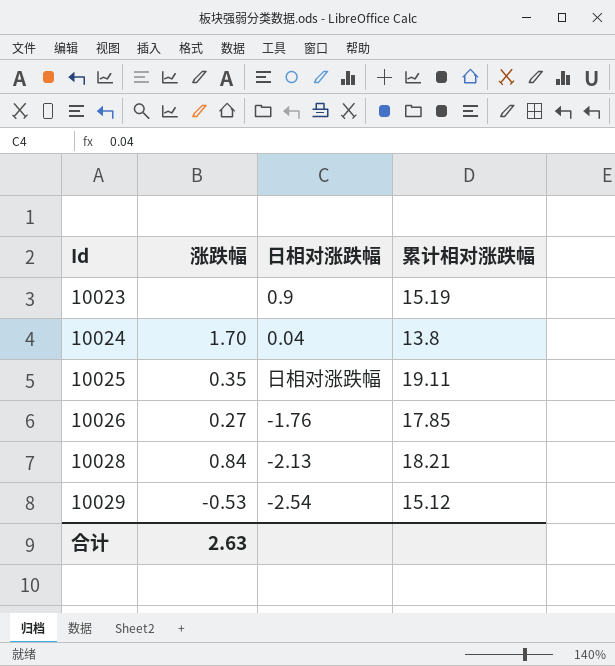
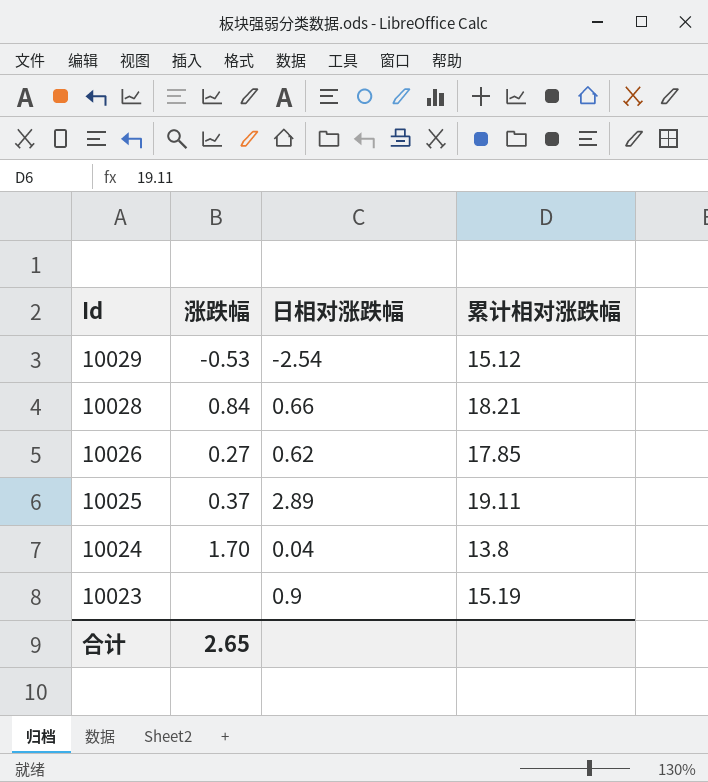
row order: Id ascending -> Id descending
10028 | 日相对涨跌幅: -2.13 -> 0.66
10026 | 日相对涨跌幅: -1.76 -> 0.62
10025 | 涨跌幅: 0.35 -> 0.37
10025 | 日相对涨跌幅: 日相对涨跌幅 -> 2.89
合计 | 涨跌幅: 2.63 -> 2.65

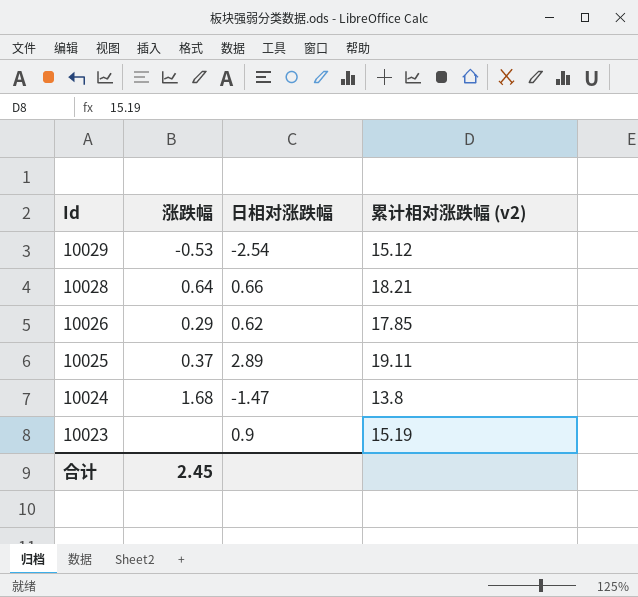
column name: 累计相对涨跌幅 -> 累计相对涨跌幅 (v2)
10028 | 涨跌幅: 0.84 -> 0.64
10026 | 涨跌幅: 0.27 -> 0.29
10024 | 涨跌幅: 1.70 -> 1.68
10024 | 日相对涨跌幅: 0.04 -> -1.47
合计 | 涨跌幅: 2.65 -> 2.45

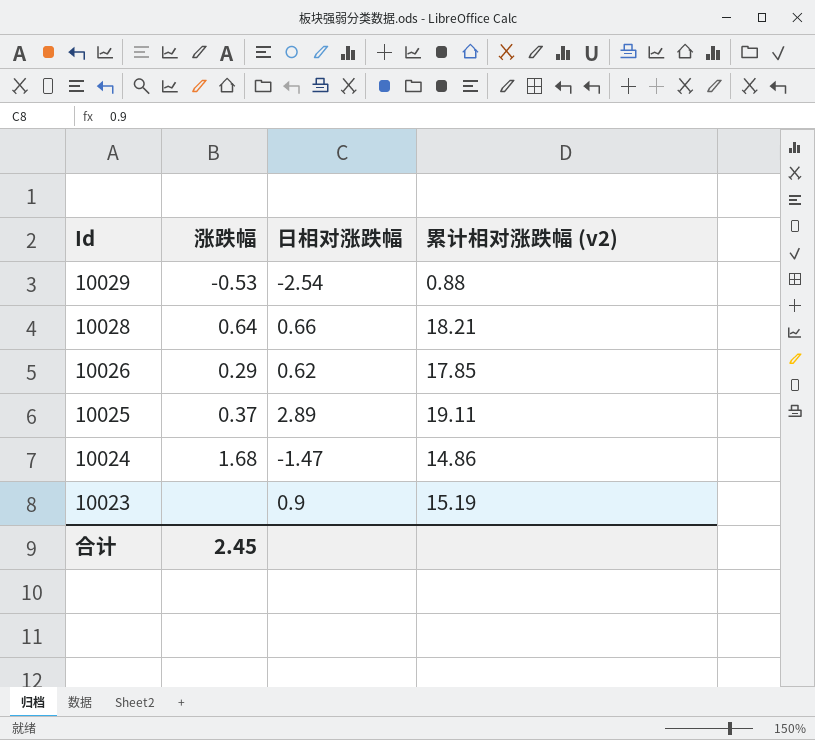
10029 | 累计相对涨跌幅 (v2): 15.12 -> 0.88
10024 | 累计相对涨跌幅 (v2): 13.8 -> 14.86

